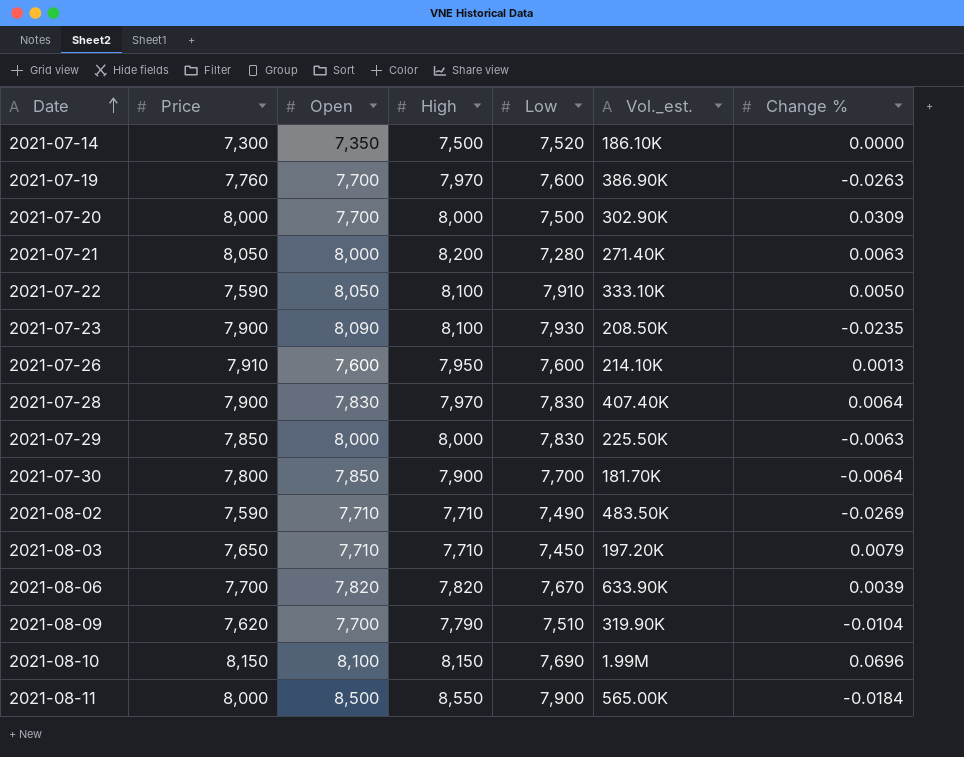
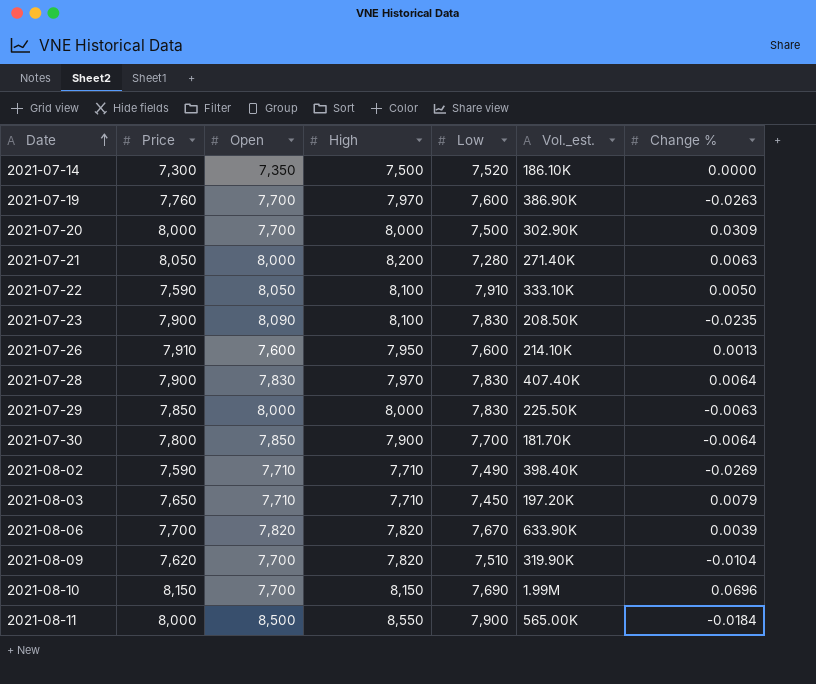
2021-07-23 | Low: 7,930 -> 7,830
2021-08-02 | Vol._est.: 483.50K -> 398.40K
2021-08-09 | High: 7,790 -> 7,820
2021-08-10 | Open: 8,100 -> 7,700

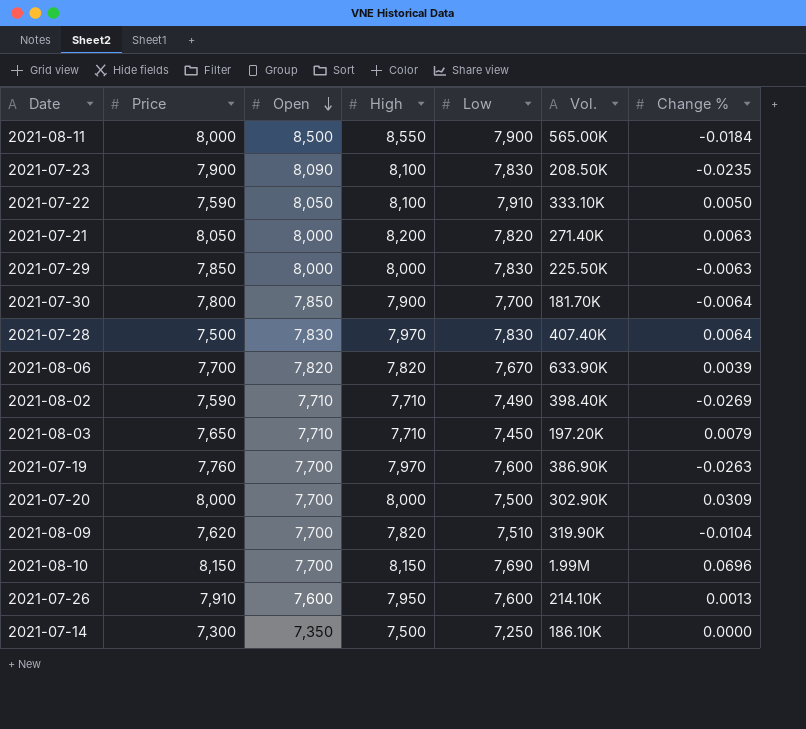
row order: Date ascending -> Open descending
column name: Vol._est. -> Vol.
2021-07-21 | Low: 7,280 -> 7,820
2021-07-28 | Price: 7,900 -> 7,500
2021-07-14 | Low: 7,520 -> 7,250

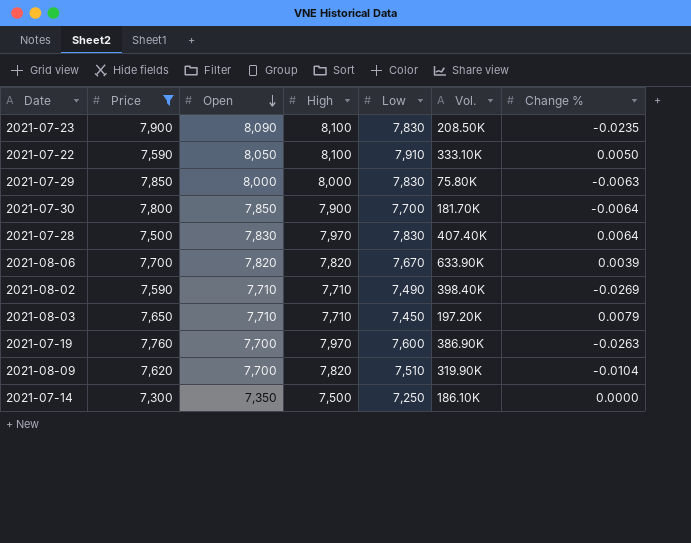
filter: none -> Price <= 7,900
2021-07-29 | Vol.: 225.50K -> 75.80K

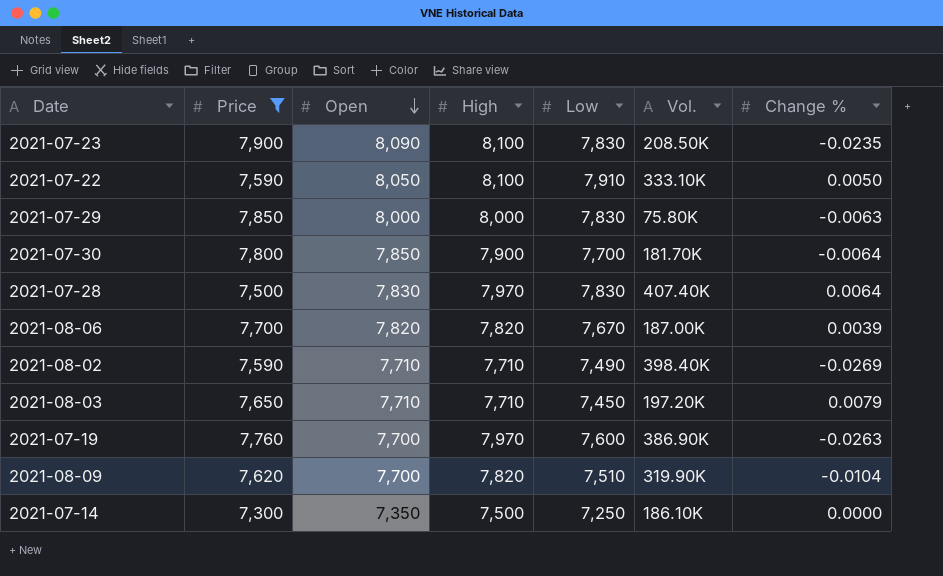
2021-08-06 | Vol.: 633.90K -> 187.00K

